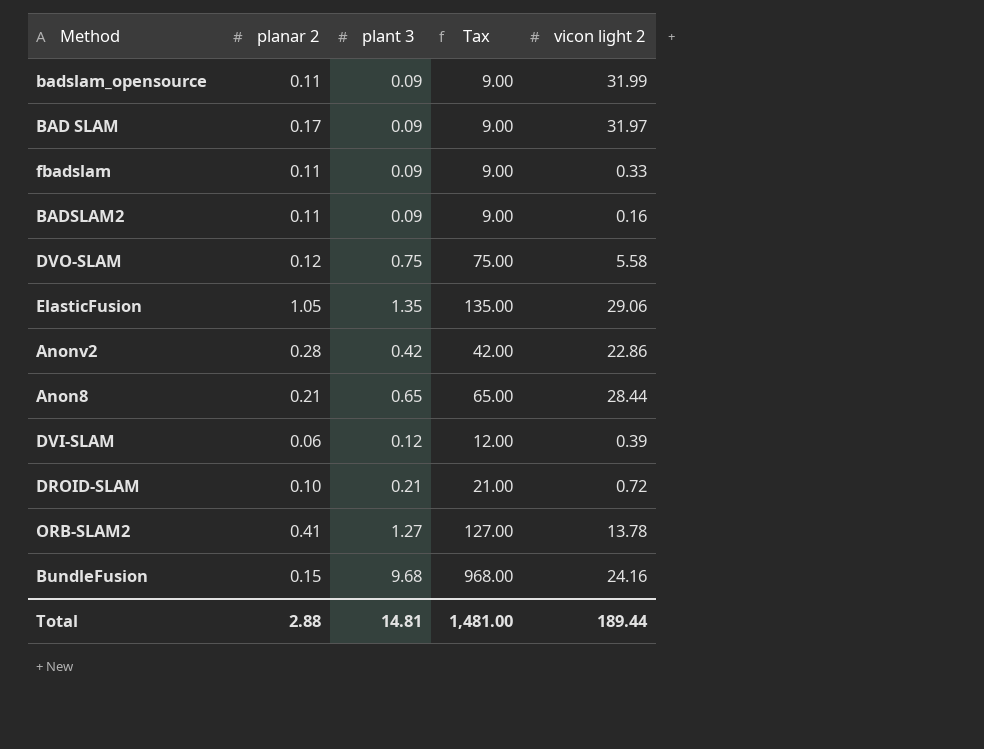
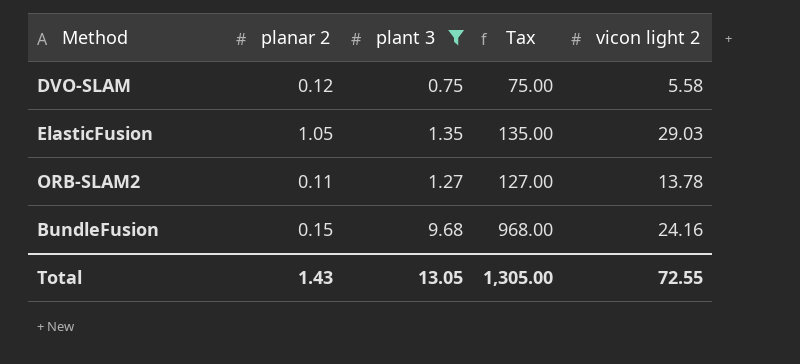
filter: none -> plant 3 >= 0.75
ElasticFusion | vicon light 2: 29.06 -> 29.03
ORB-SLAM2 | planar 2: 0.41 -> 0.11
Total | planar 2: 2.88 -> 1.43
Total | plant 3: 14.81 -> 13.05
Total | Tax: 1,481.00 -> 1,305.00
Total | vicon light 2: 189.44 -> 72.55

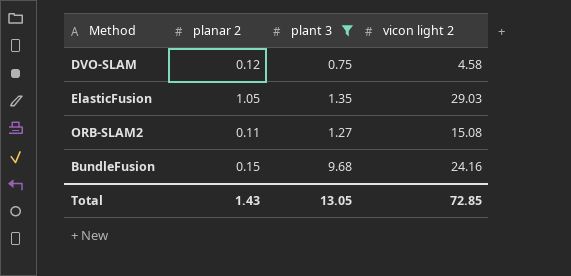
column Tax | formula: [plant 3] * 100 -> none
DVO-SLAM | vicon light 2: 5.58 -> 4.58
ORB-SLAM2 | vicon light 2: 13.78 -> 15.08
Total | vicon light 2: 72.55 -> 72.85

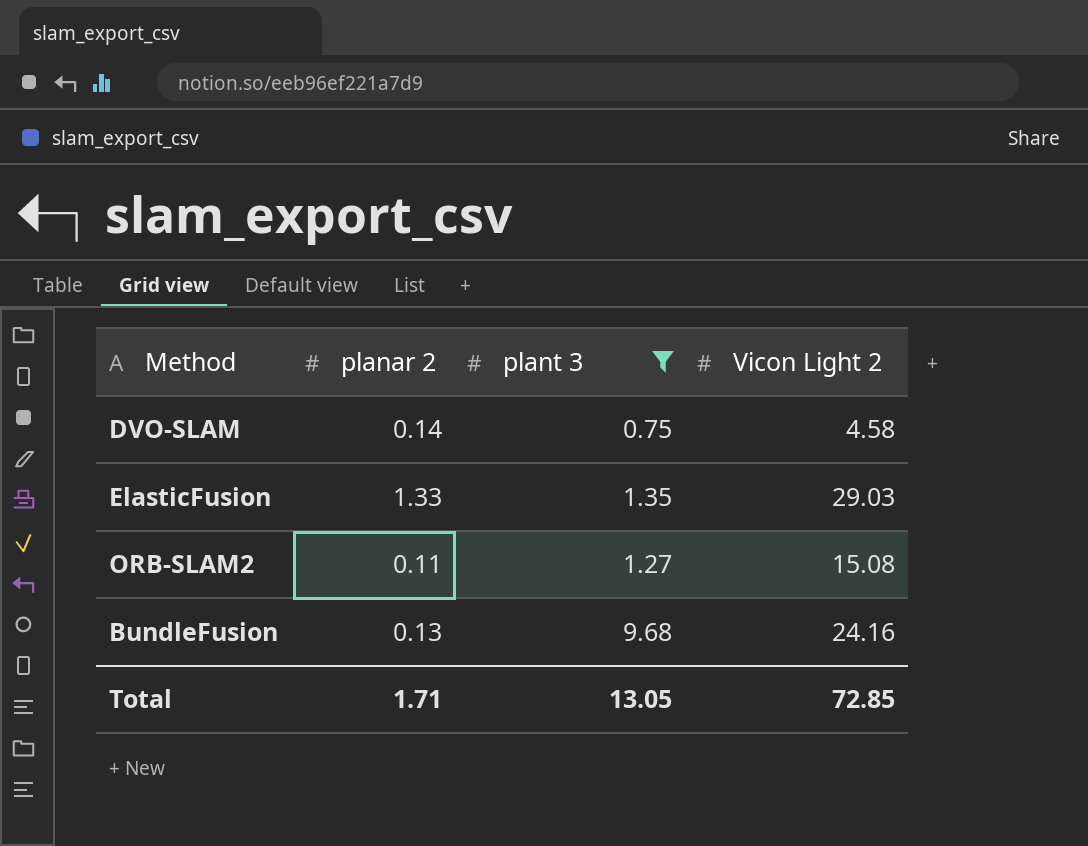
column name: vicon light 2 -> Vicon Light 2
DVO-SLAM | planar 2: 0.12 -> 0.14
ElasticFusion | planar 2: 1.05 -> 1.33
BundleFusion | planar 2: 0.15 -> 0.13
Total | planar 2: 1.43 -> 1.71

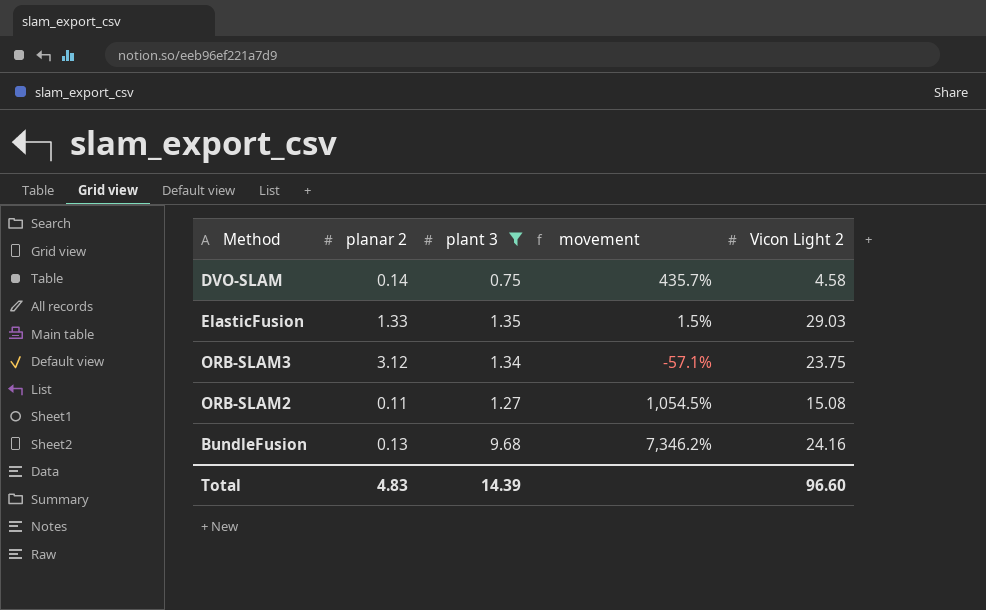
column movement | formula: none -> ([plant 3] - [planar 2]) / [planar 2]
row ORB-SLAM3: none -> 3.12 | 1.34 | -57.1% | 23.75
Total | planar 2: 1.71 -> 4.83
Total | plant 3: 13.05 -> 14.39
Total | Vicon Light 2: 72.85 -> 96.60

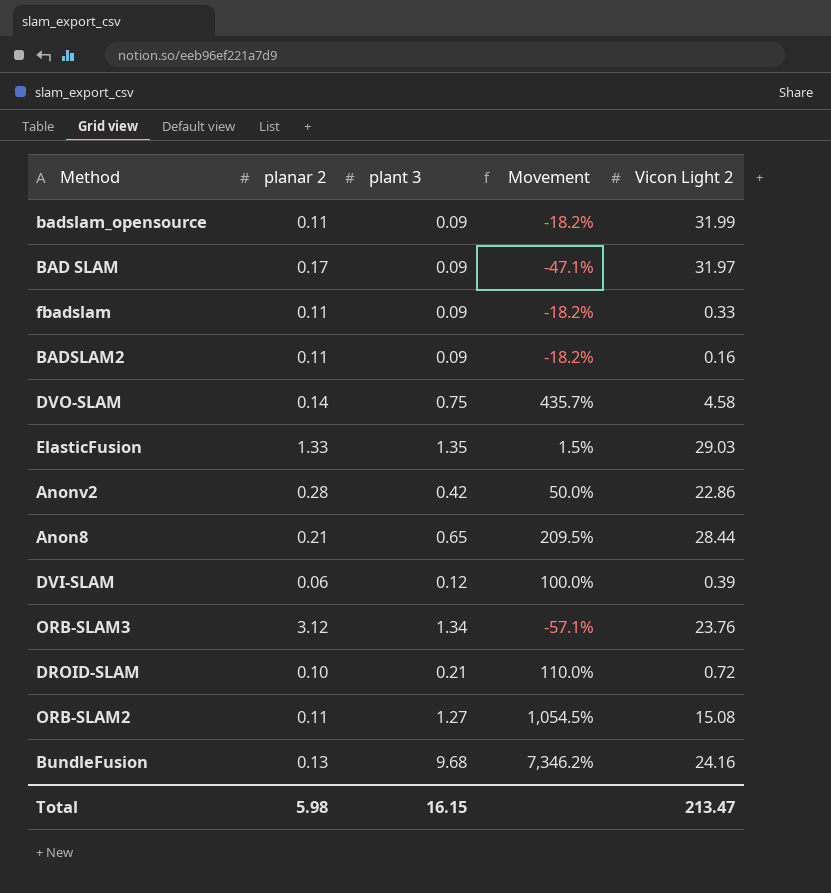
filter: plant 3 >= 0.75 -> none
column name: movement -> Movement
ORB-SLAM3 | Vicon Light 2: 23.75 -> 23.76
Total | planar 2: 4.83 -> 5.98
Total | plant 3: 14.39 -> 16.15
Total | Vicon Light 2: 96.60 -> 213.47

